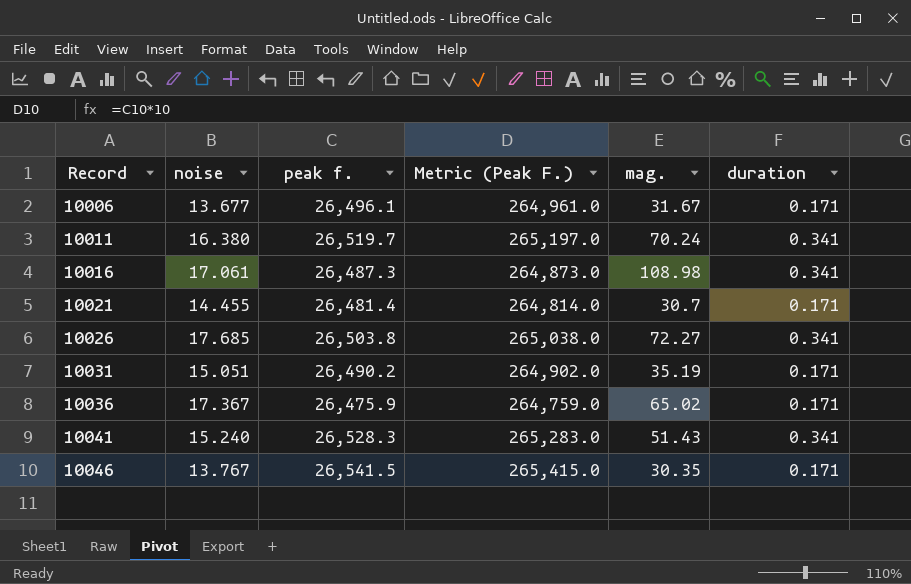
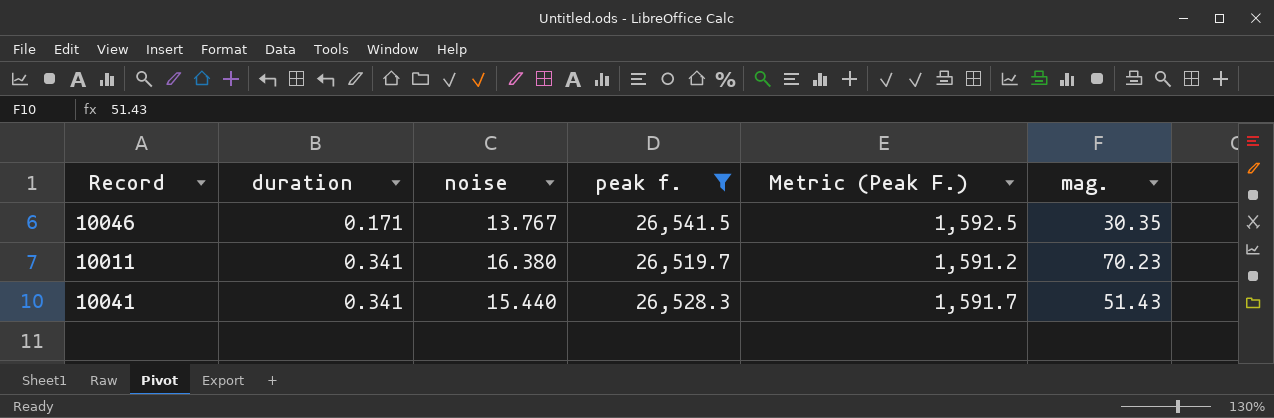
filter: none -> peak f. >= 26,519.7
row order: Record ascending -> duration ascending
column duration | position: 6 -> 2
column Metric (Peak F.) | formula: [peak f.] * 10 -> [peak f.] * 0.06
10011 | mag.: 70.24 -> 70.23
10041 | noise: 15.240 -> 15.440

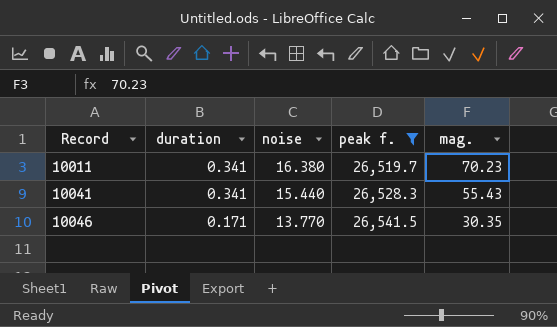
row order: duration ascending -> Record ascending
column Metric (Peak F.) | formula: [peak f.] * 0.06 -> none
10041 | mag.: 51.43 -> 55.43
10046 | noise: 13.767 -> 13.770

